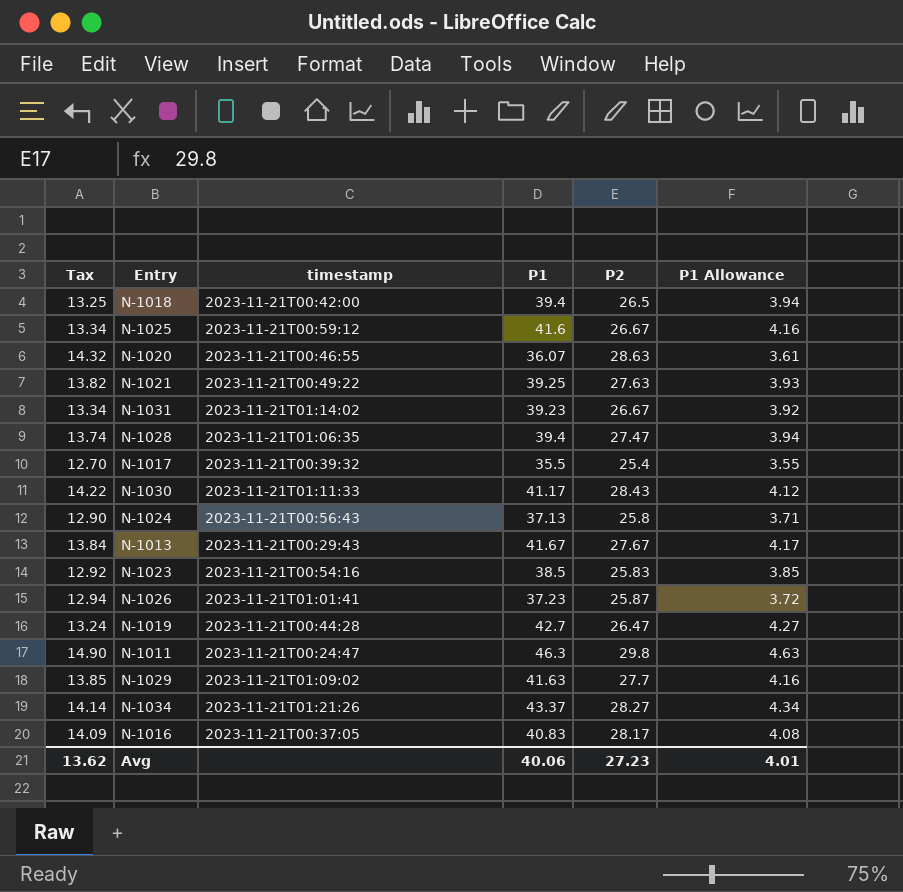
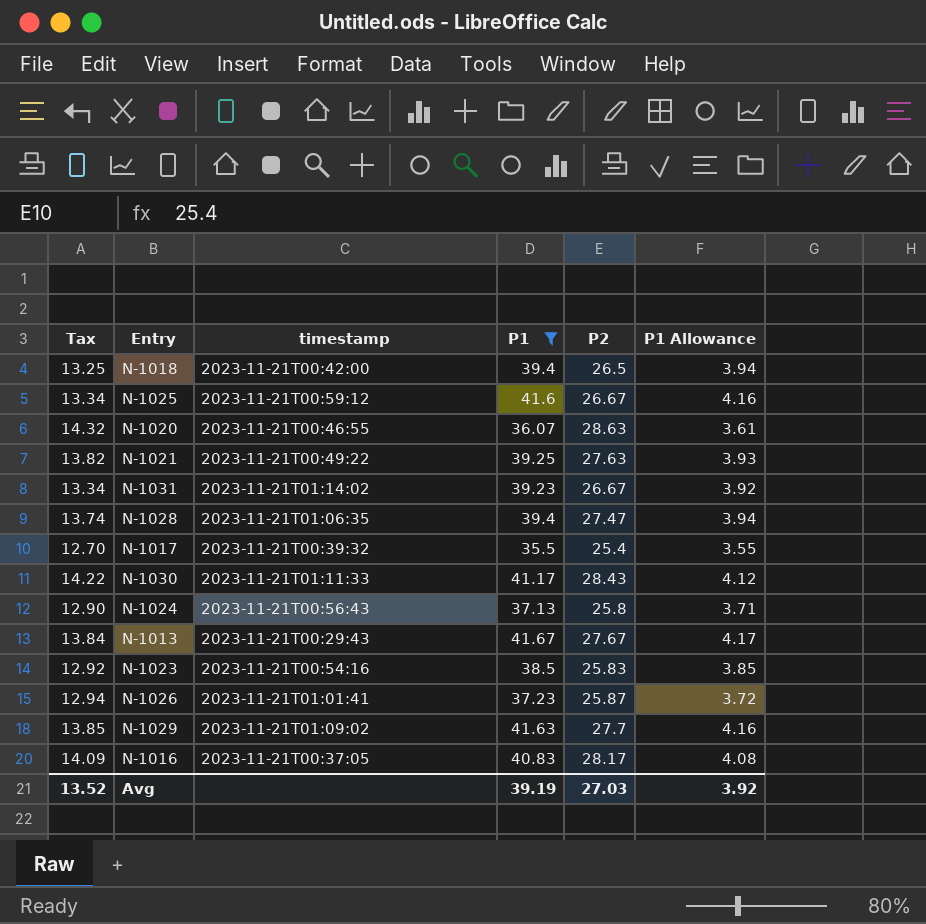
filter: none -> P1 <= 41.67
Avg | Tax: 13.62 -> 13.52
Avg | P1: 40.06 -> 39.19
Avg | P2: 27.23 -> 27.03
Avg | P1 Allowance: 4.01 -> 3.92

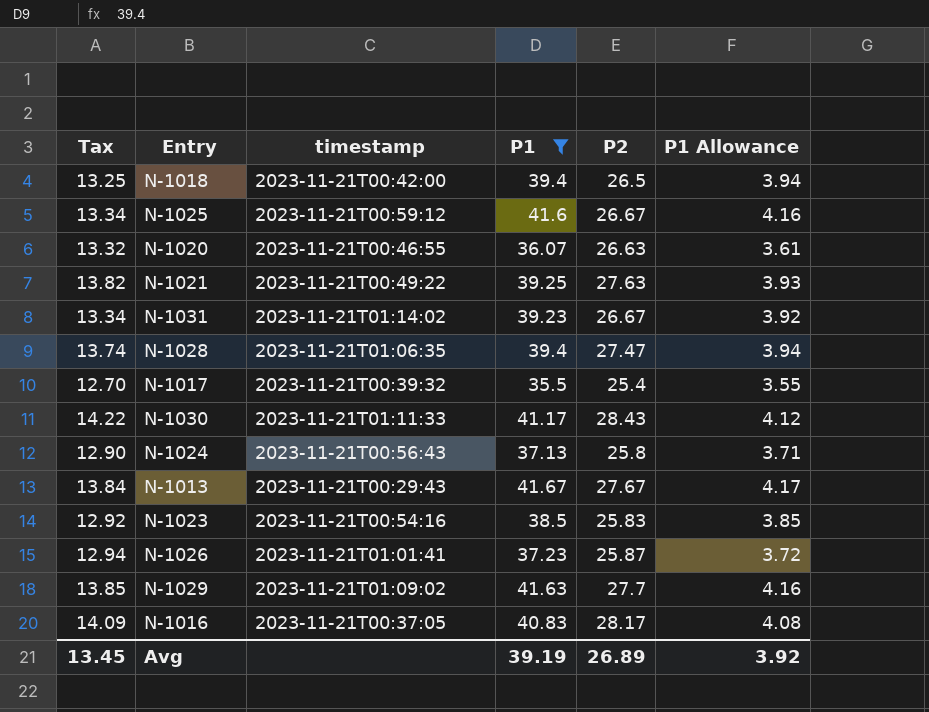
N-1020 | Tax: 14.32 -> 13.32
N-1020 | P2: 28.63 -> 26.63
Avg | Tax: 13.52 -> 13.45
Avg | P2: 27.03 -> 26.89

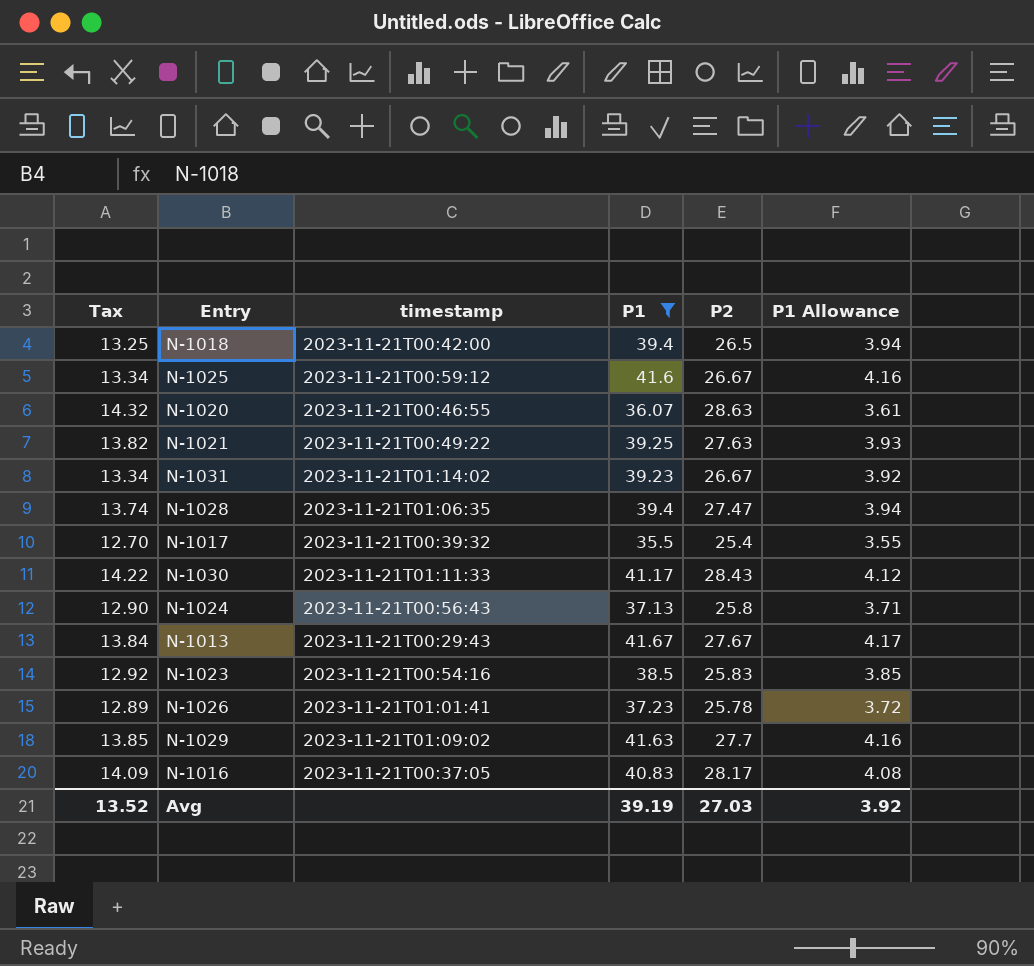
N-1020 | Tax: 13.32 -> 14.32
N-1020 | P2: 26.63 -> 28.63
N-1026 | Tax: 12.94 -> 12.89
N-1026 | P2: 25.87 -> 25.78
Avg | Tax: 13.45 -> 13.52
Avg | P2: 26.89 -> 27.03

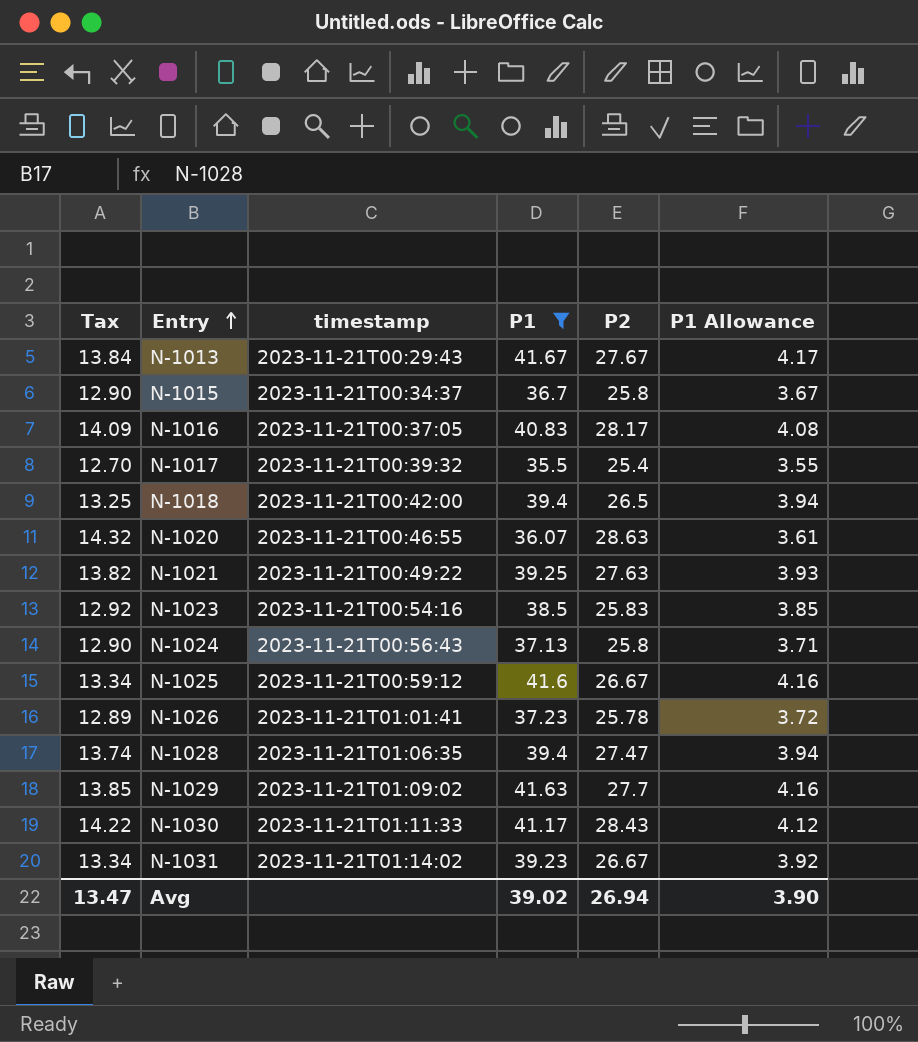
row order: none -> Entry ascending
row N-1015: none -> 12.90 | 2023-11-21T00:34:37 | 36.7 | 25.8 | 3.67
Avg | Tax: 13.52 -> 13.47
Avg | P1: 39.19 -> 39.02
Avg | P2: 27.03 -> 26.94
Avg | P1 Allowance: 3.92 -> 3.90

